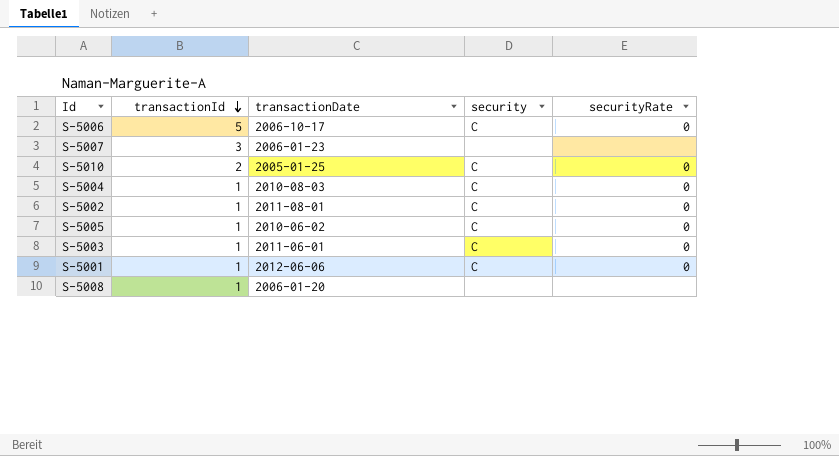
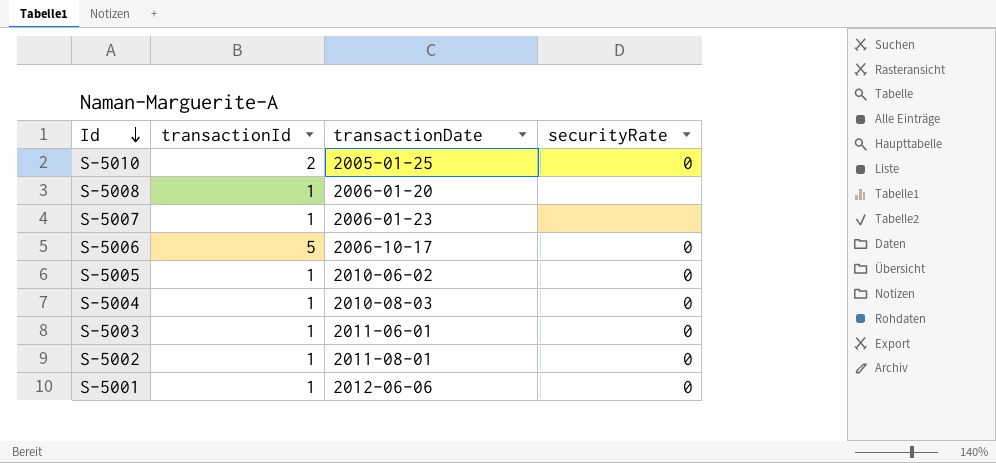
row order: transactionId descending -> Id descending
column security | position: 4 -> none
S-5007 | transactionId: 3 -> 1

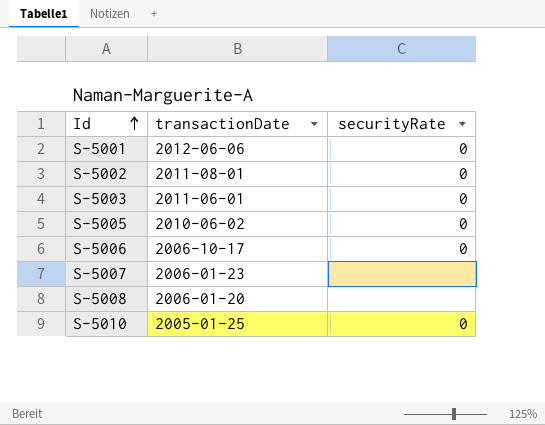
row order: Id descending -> Id ascending
column transactionId | position: 2 -> none
row S-5004: 1 | 2010-08-03 | 0 -> none

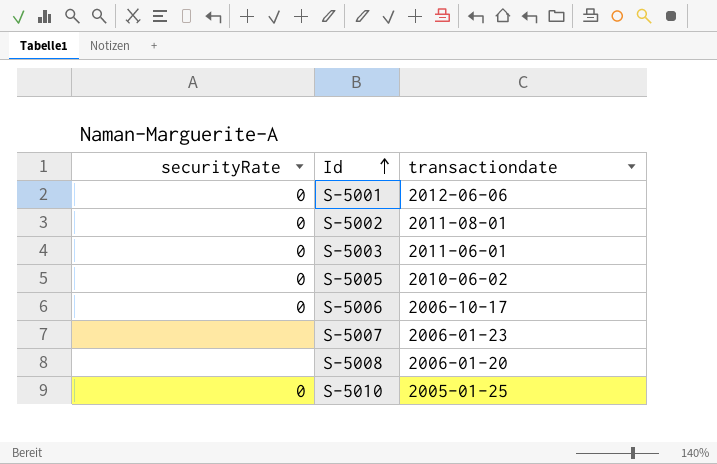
column securityRate | position: 3 -> 1
column name: transactionDate -> transactiondate

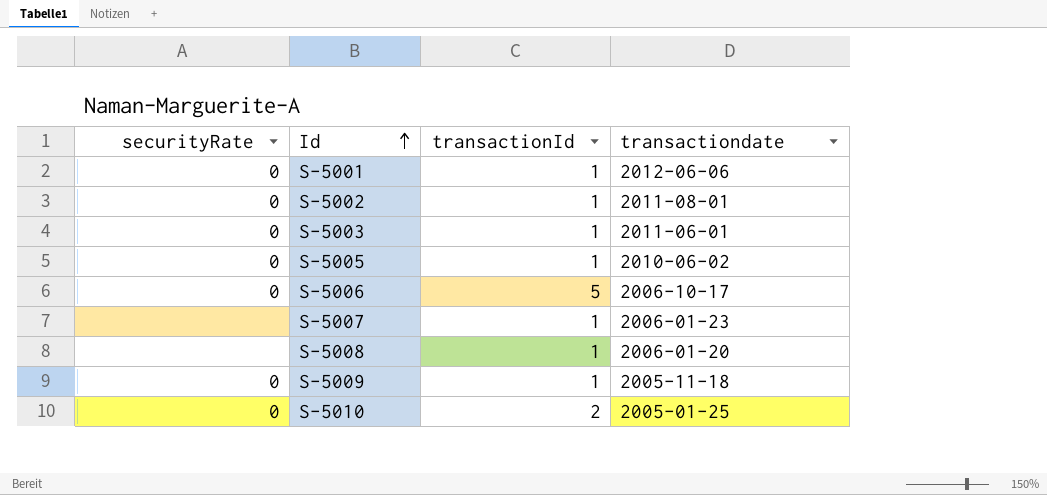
column transactionId | position: none -> 3
row S-5009: none -> 0 | 1 | 2005-11-18

